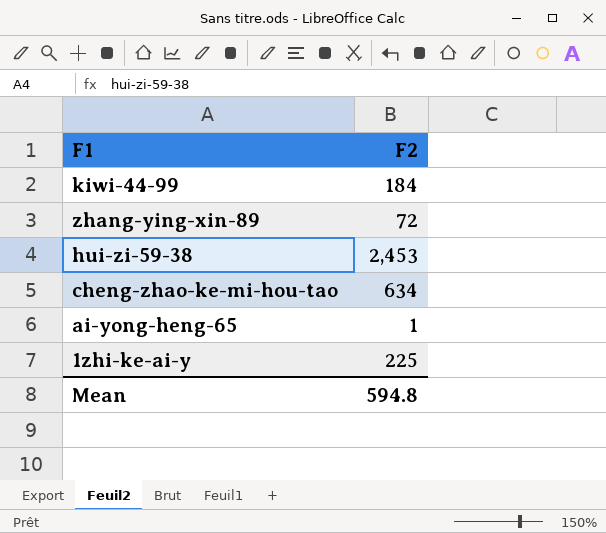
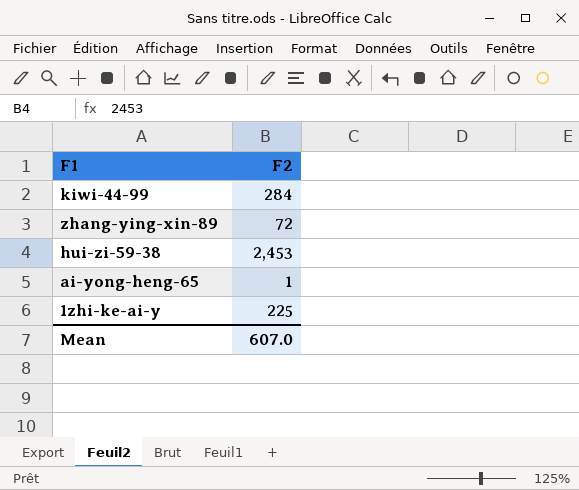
row cheng-zhao-ke-mi-hou-tao: 634 -> none
kiwi-44-99 | F2: 184 -> 284
Mean | F2: 594.8 -> 607.0

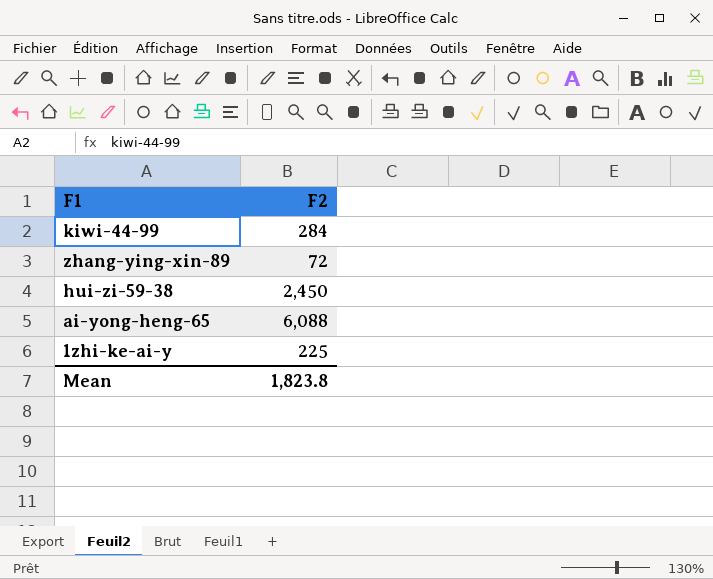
hui-zi-59-38 | F2: 2,453 -> 2,450
ai-yong-heng-65 | F2: 1 -> 6,088
Mean | F2: 607.0 -> 1,823.8

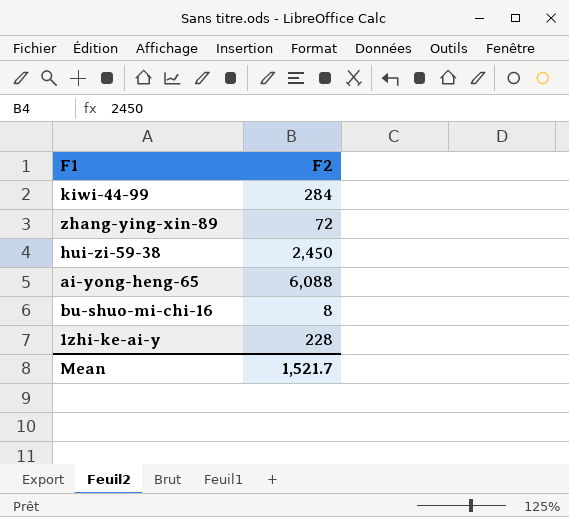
row bu-shuo-mi-chi-16: none -> 8
1zhi-ke-ai-y | F2: 225 -> 228
Mean | F2: 1,823.8 -> 1,521.7

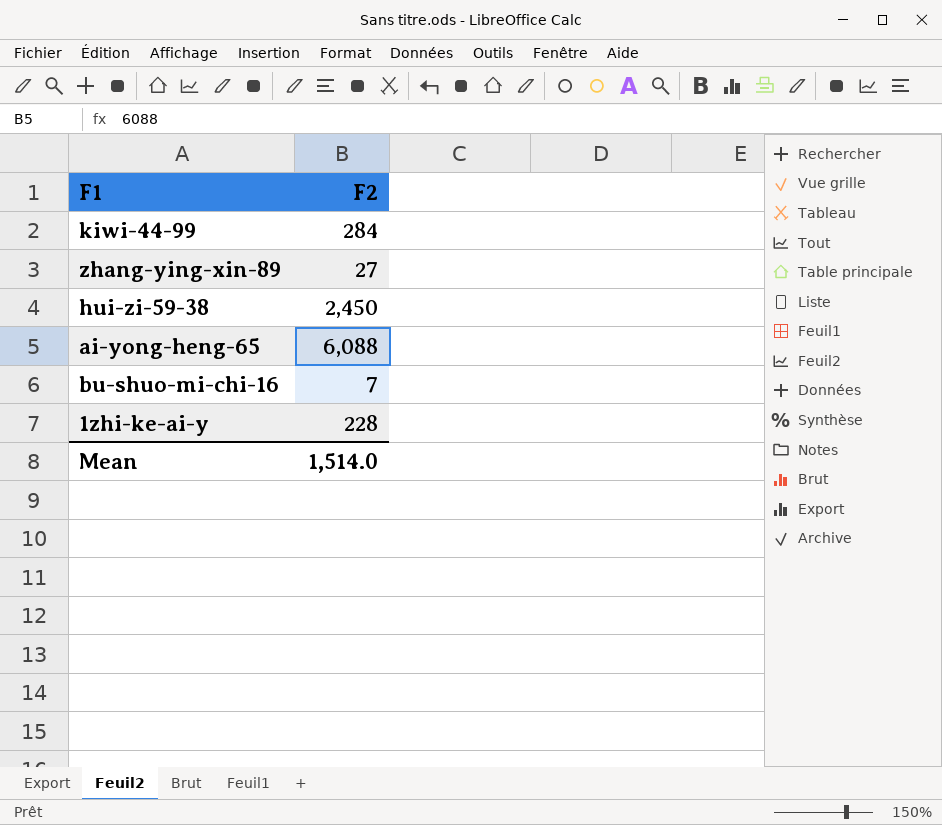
zhang-ying-xin-89 | F2: 72 -> 27
bu-shuo-mi-chi-16 | F2: 8 -> 7
Mean | F2: 1,521.7 -> 1,514.0

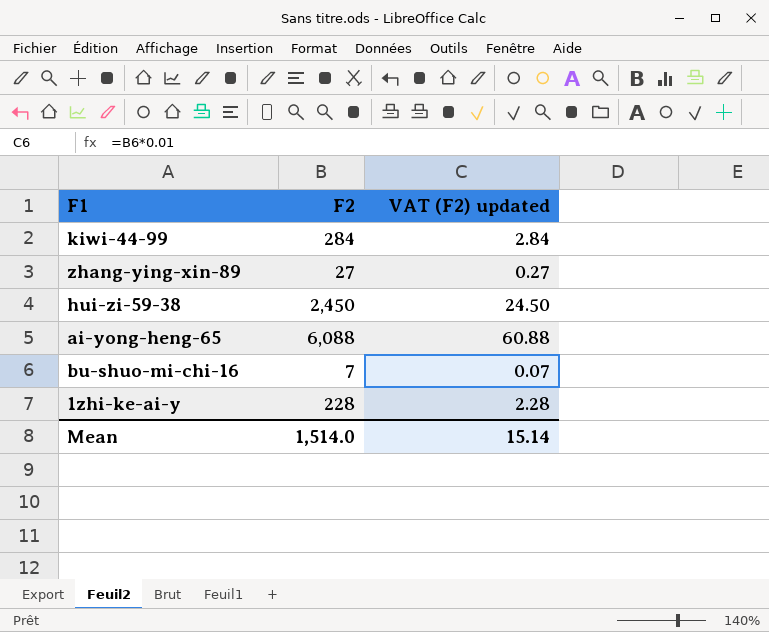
column VAT (F2) updated | formula: none -> [F2] * 0.01

